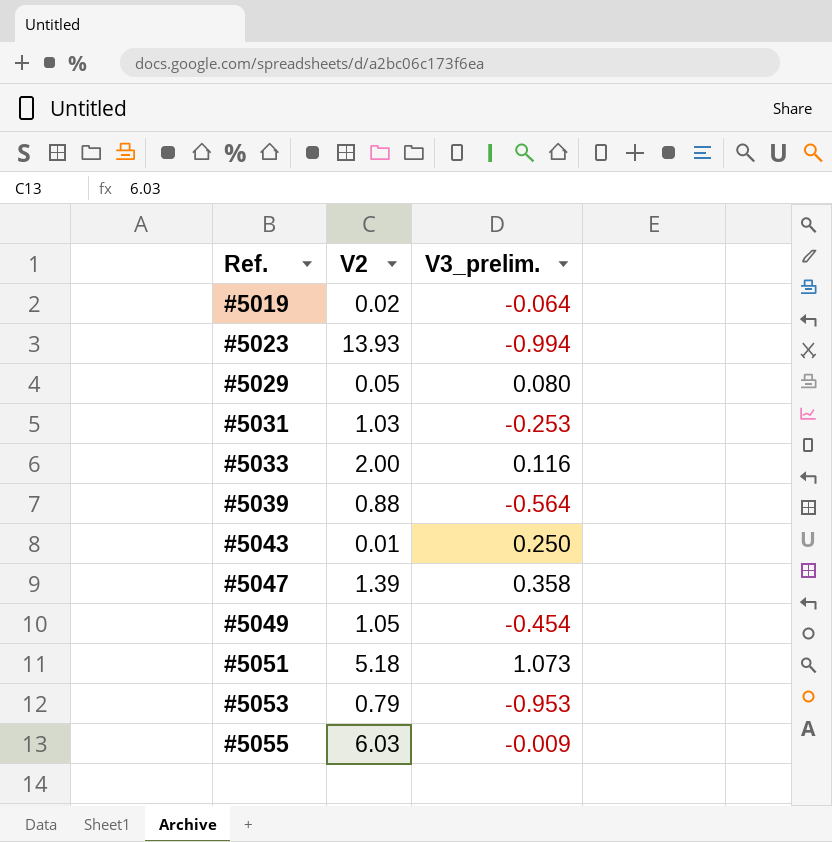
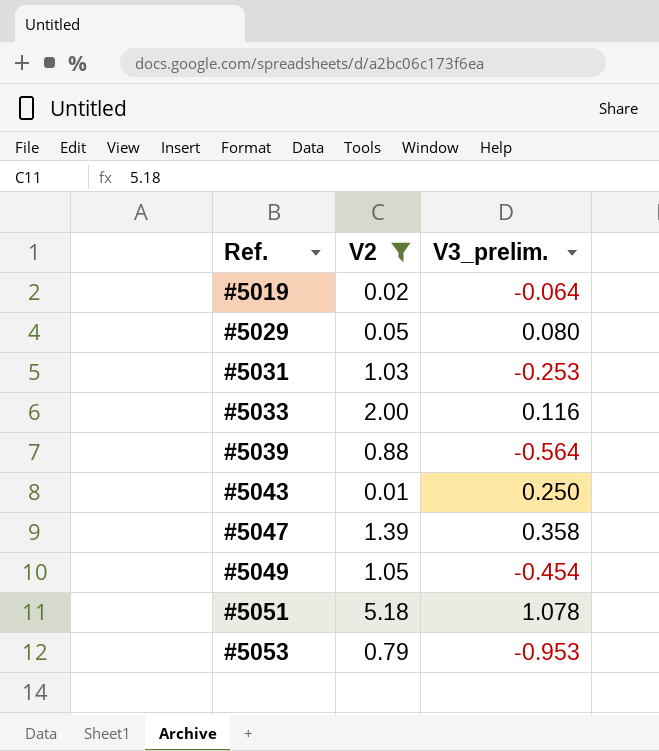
filter: none -> V2 <= 5.18
#5051 | V3_prelim.: 1.073 -> 1.078

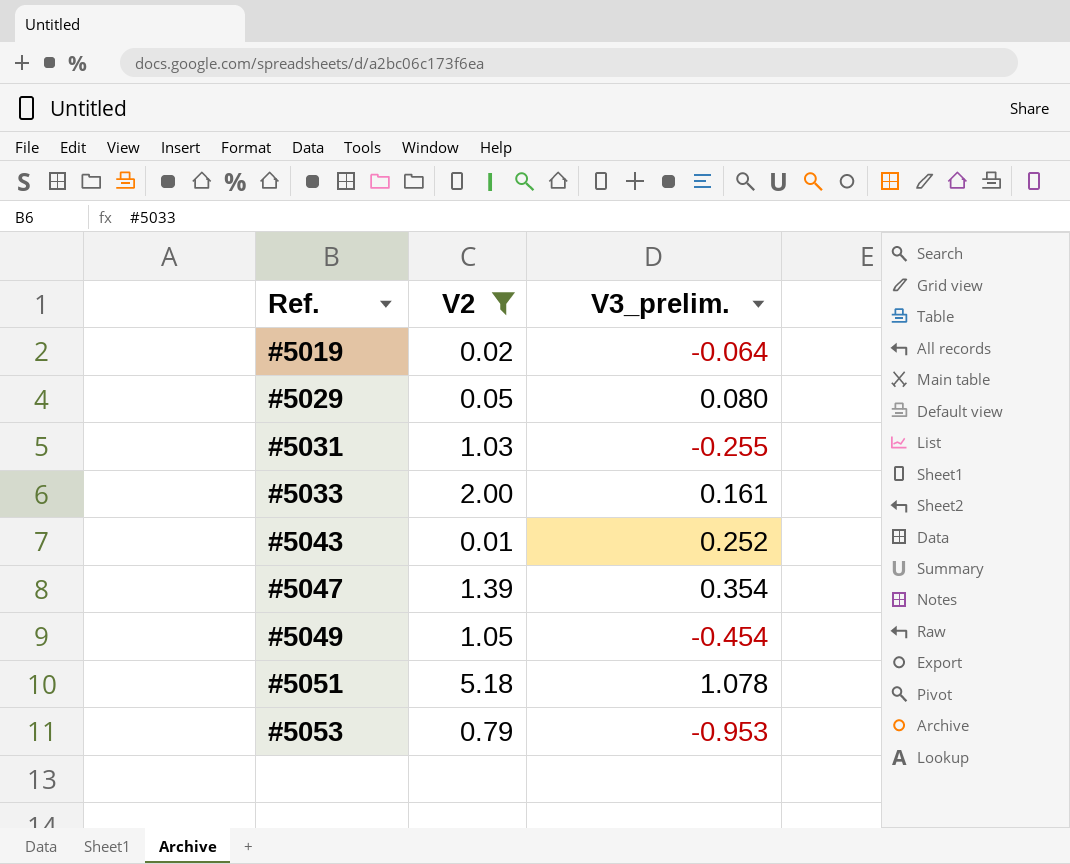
row #5039: 0.88 | -0.564 -> none
#5031 | V3_prelim.: -0.253 -> -0.255
#5033 | V3_prelim.: 0.116 -> 0.161
#5043 | V3_prelim.: 0.250 -> 0.252
#5047 | V3_prelim.: 0.358 -> 0.354

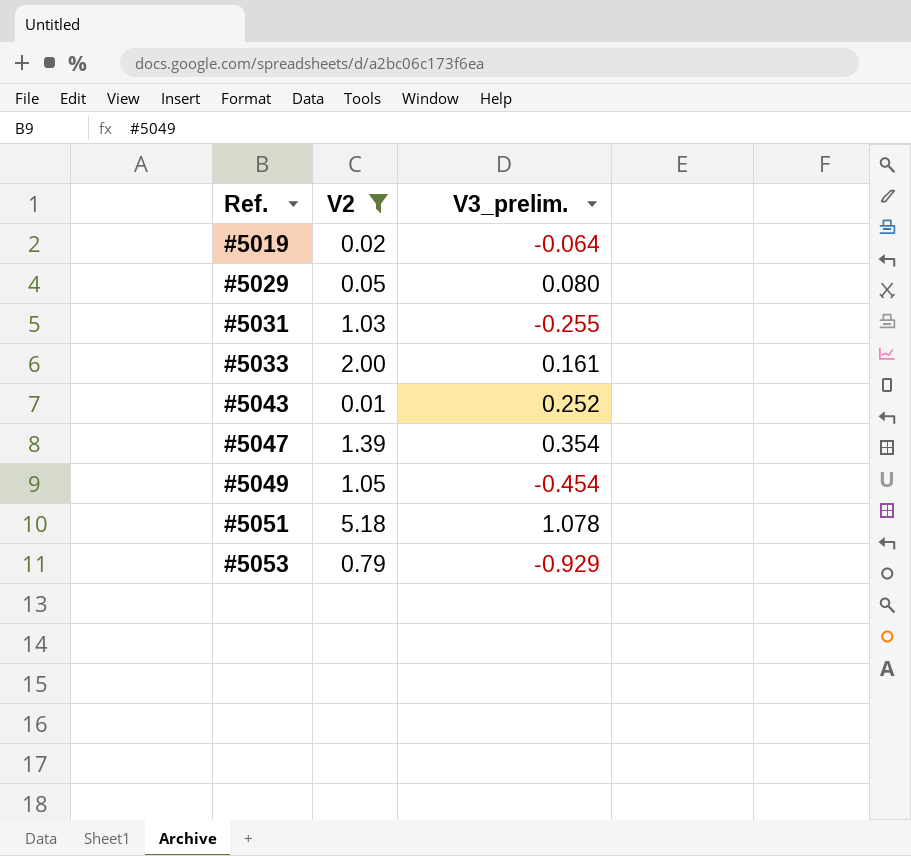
#5053 | V3_prelim.: -0.953 -> -0.929

